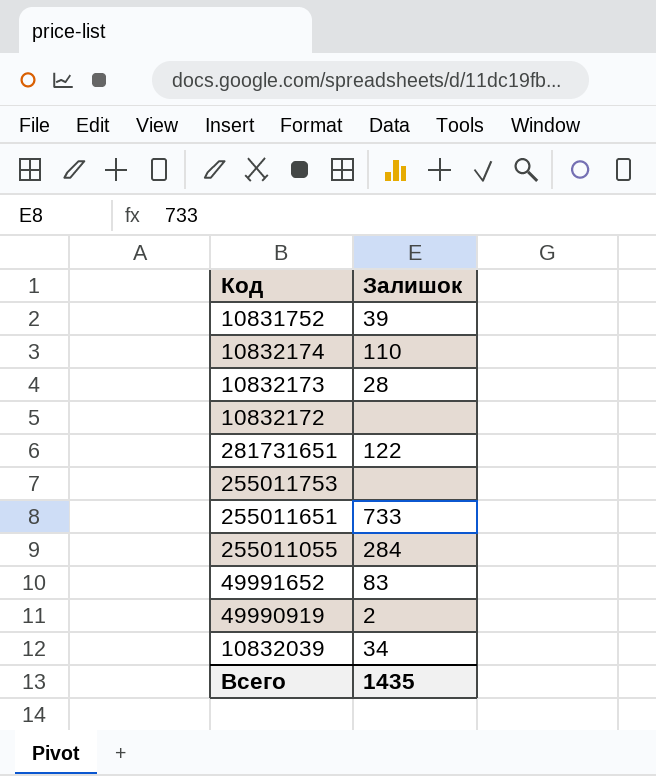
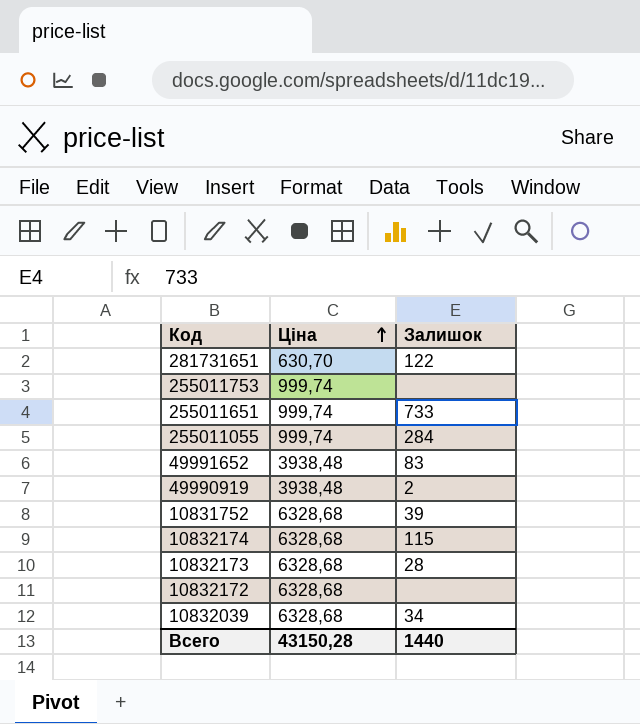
row order: none -> Ціна ascending
column Ціна | position: none -> 2
10832174 | Залишок: 110 -> 115
Всего | Залишок: 1435 -> 1440

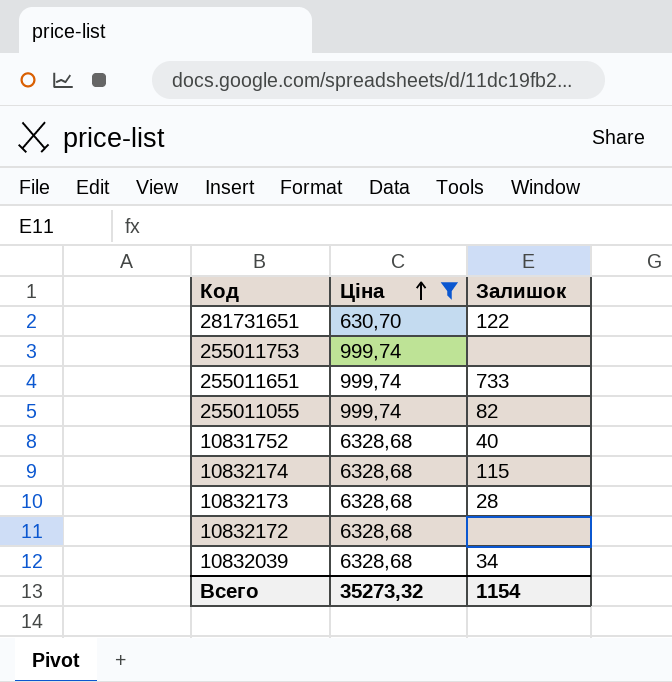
filter: none -> Ціна != 3938,48
255011055 | Залишок: 284 -> 82
10831752 | Залишок: 39 -> 40
Всего | Ціна: 43150,28 -> 35273,32
Всего | Залишок: 1440 -> 1154

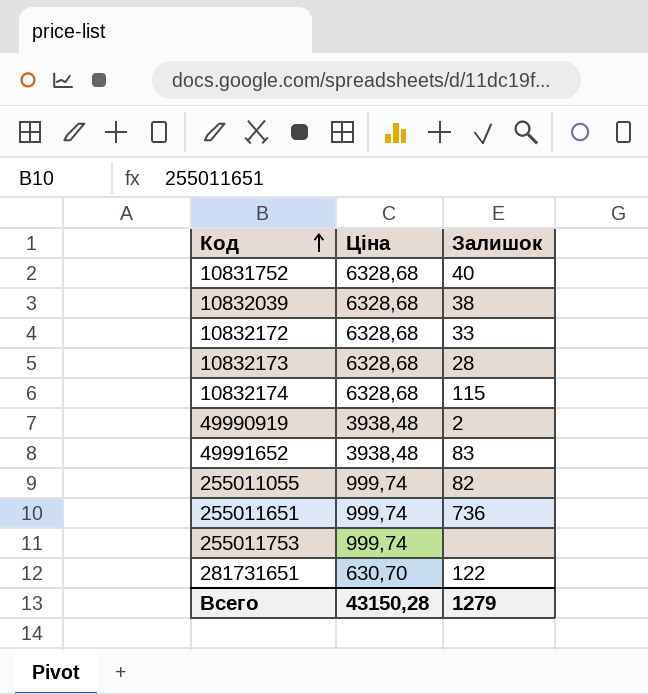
filter: Ціна != 3938,48 -> none
row order: Ціна ascending -> Код ascending
10832039 | Залишок: 34 -> 38
10832172 | Залишок: none -> 33
255011651 | Залишок: 733 -> 736
Всего | Ціна: 35273,32 -> 43150,28
Всего | Залишок: 1154 -> 1279

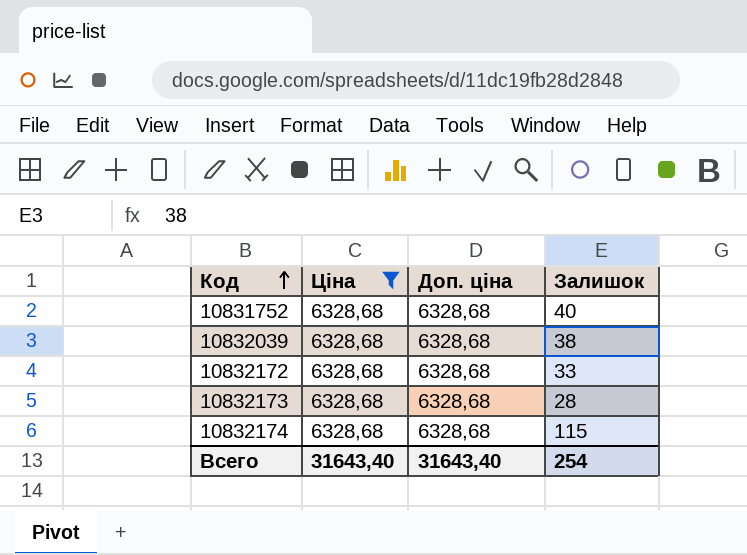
filter: none -> Ціна = 6328,68
column Доп. ціна | position: none -> 3
Всего | Ціна: 43150,28 -> 31643,40
Всего | Залишок: 1279 -> 254

